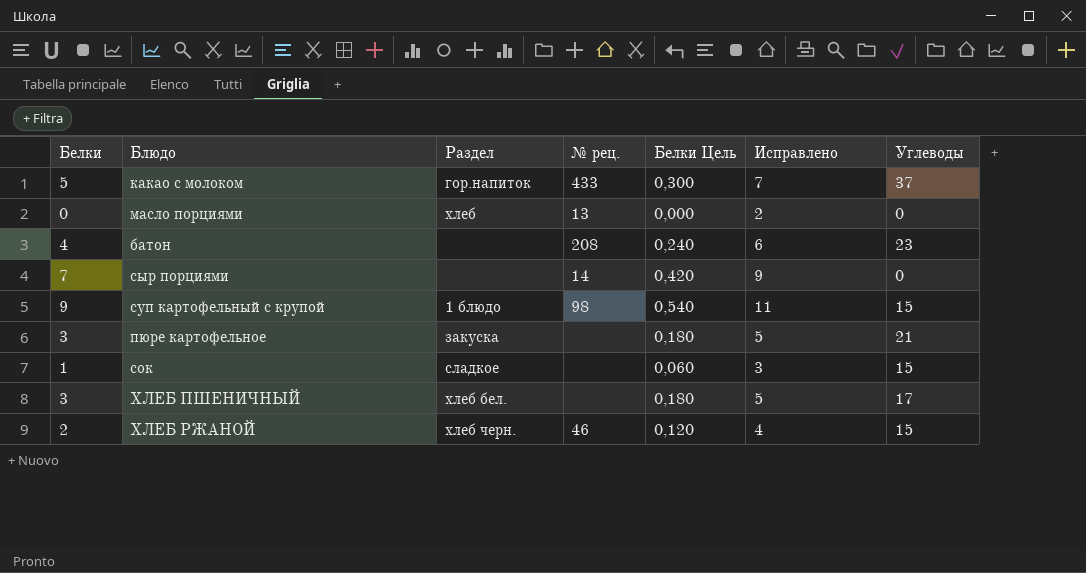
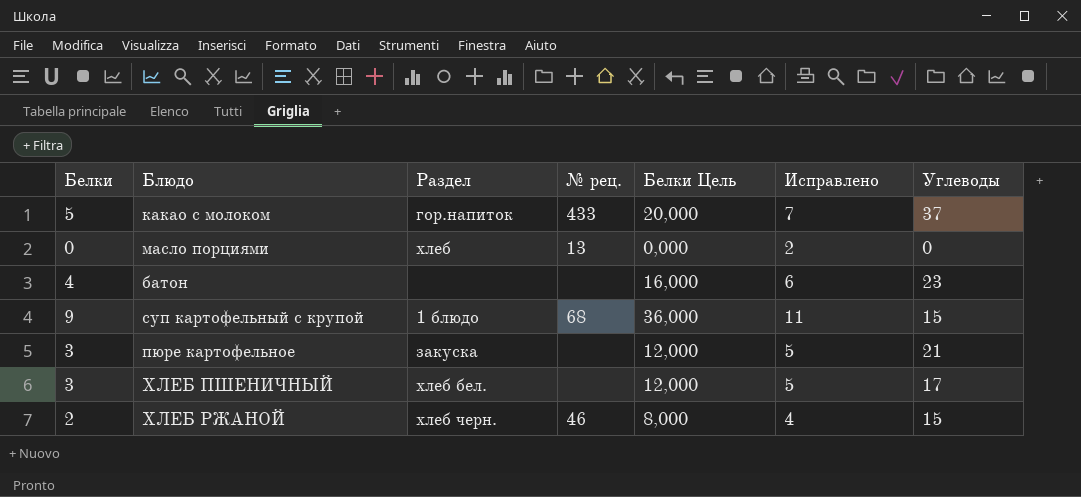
column Белки Цель | formula: [Белки] * 0,06 -> [Белки] * 4
row сыр порциями: 7 | none | 14 | 0,420 | 9 | 0 -> none
row сок: 1 | сладкое | none | 0,060 | 3 | 15 -> none
батон | № рец.: 208 -> none
суп картофельный с крупой | № рец.: 98 -> 68

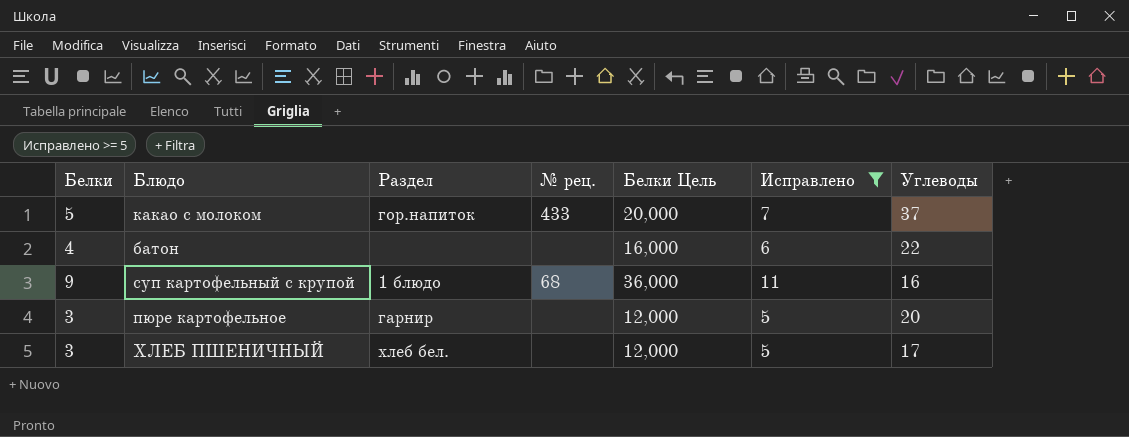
filter: none -> Исправлено >= 5
батон | Углеводы: 23 -> 22
суп картофельный с крупой | Углеводы: 15 -> 16
пюре картофельное | Раздел: закуска -> гарнир
пюре картофельное | Углеводы: 21 -> 20

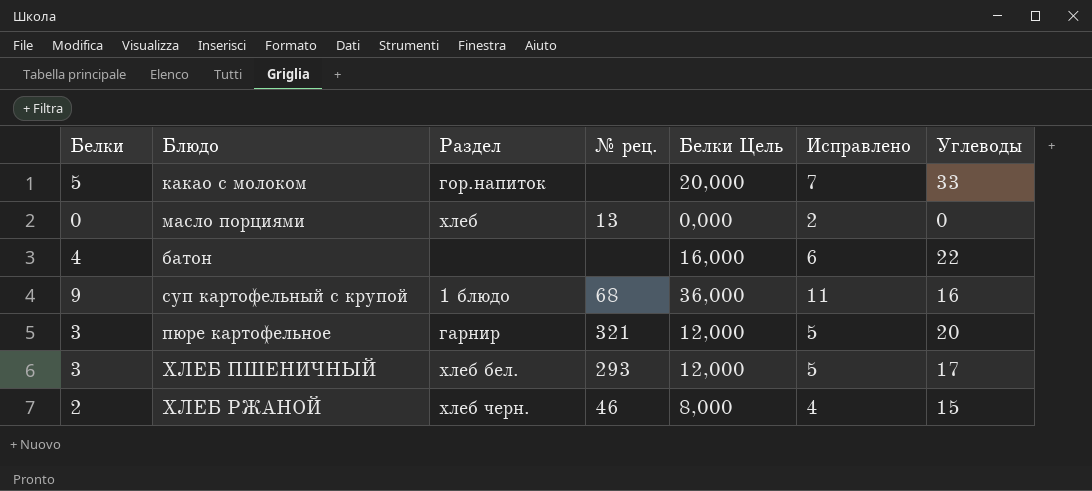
filter: Исправлено >= 5 -> none
какао с молоком | № рец.: 433 -> none
какао с молоком | Углеводы: 37 -> 33
пюре картофельное | № рец.: none -> 321
ХЛЕБ ПШЕНИЧНЫЙ | № рец.: none -> 293

